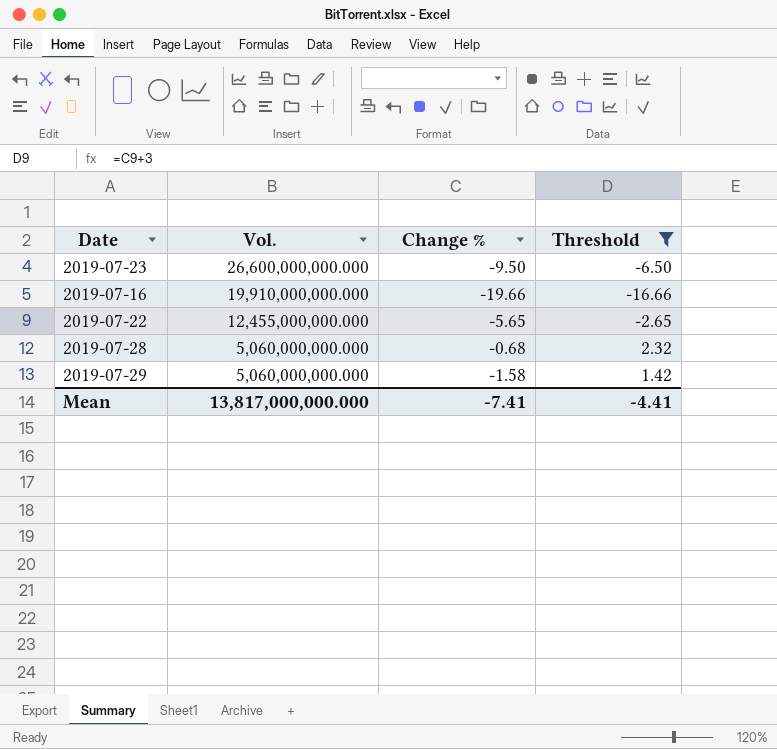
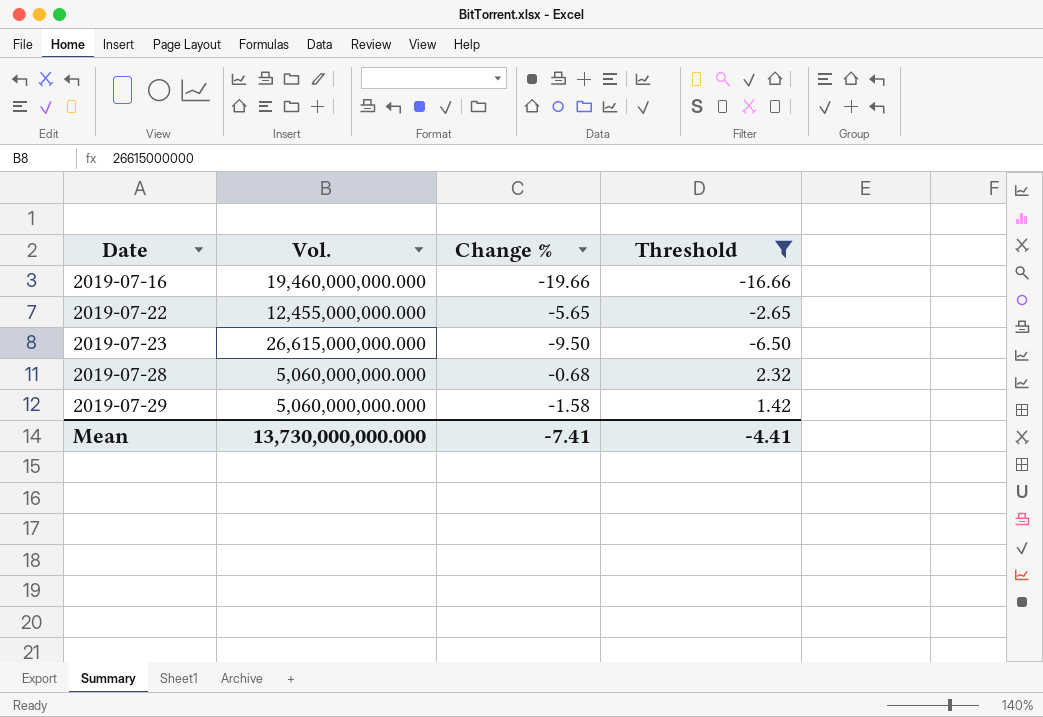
row order: Vol. descending -> Date ascending
2019-07-16 | Vol.: 19,910,000,000.000 -> 19,460,000,000.000
2019-07-23 | Vol.: 26,600,000,000.000 -> 26,615,000,000.000
Mean | Vol.: 13,817,000,000.000 -> 13,730,000,000.000

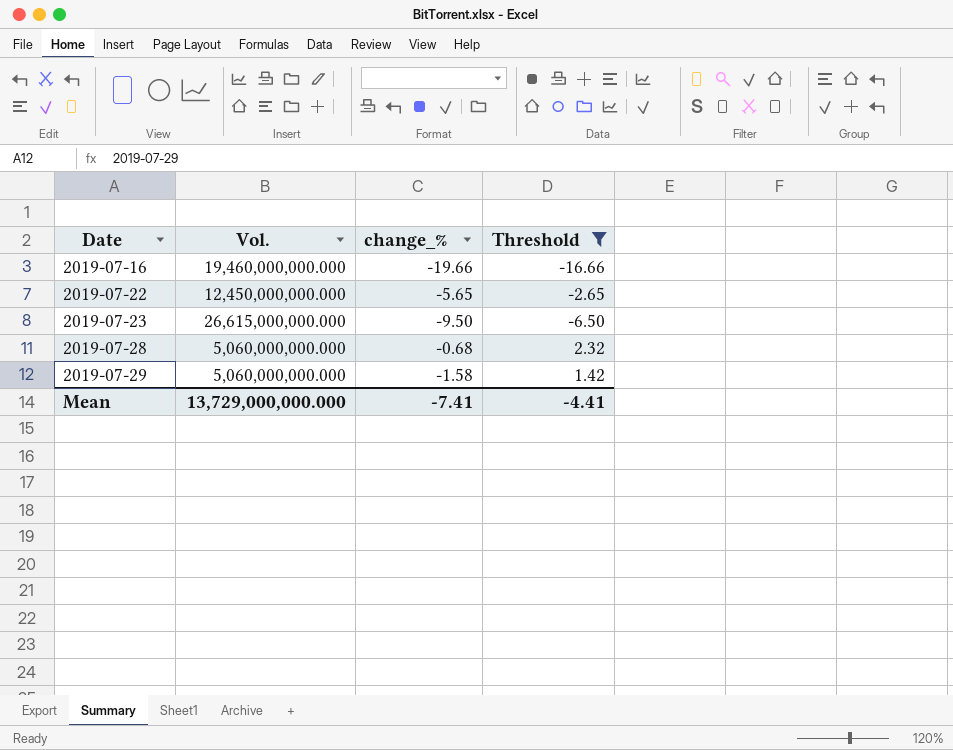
column name: Change % -> change_%
2019-07-22 | Vol.: 12,455,000,000.000 -> 12,450,000,000.000
Mean | Vol.: 13,730,000,000.000 -> 13,729,000,000.000

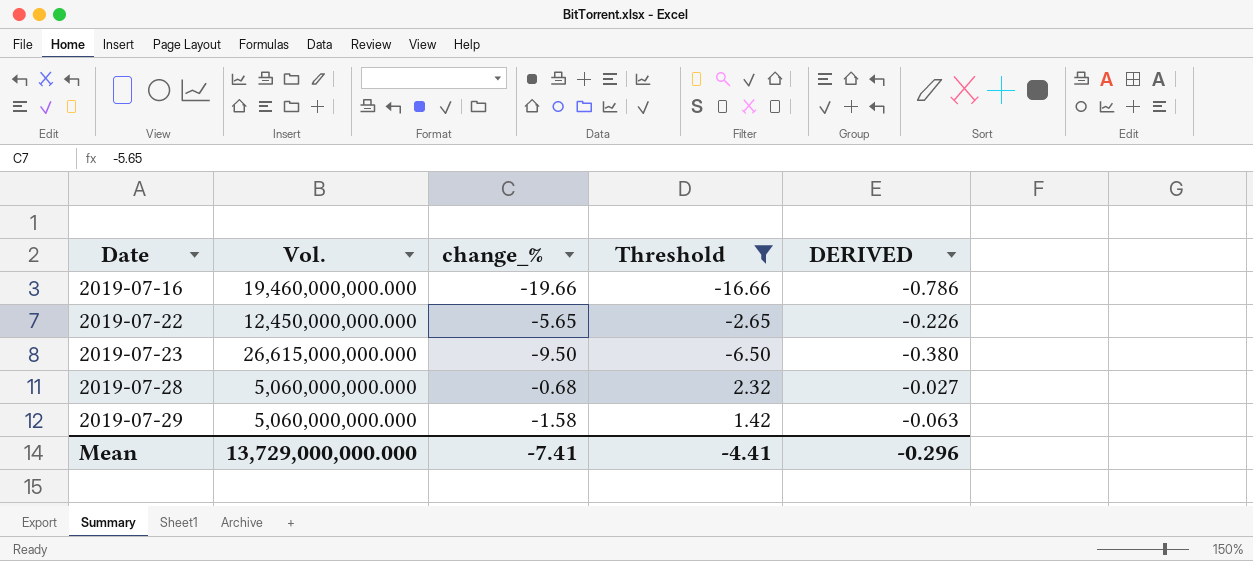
column DERIVED | formula: none -> [change_%] * 0.04

